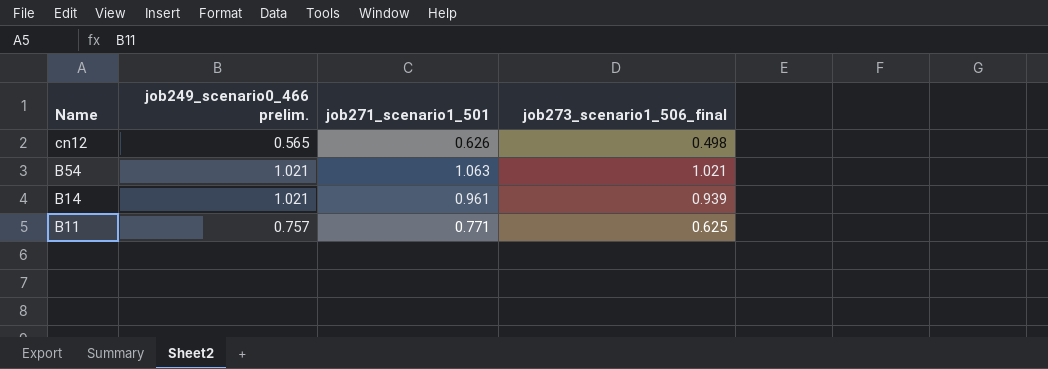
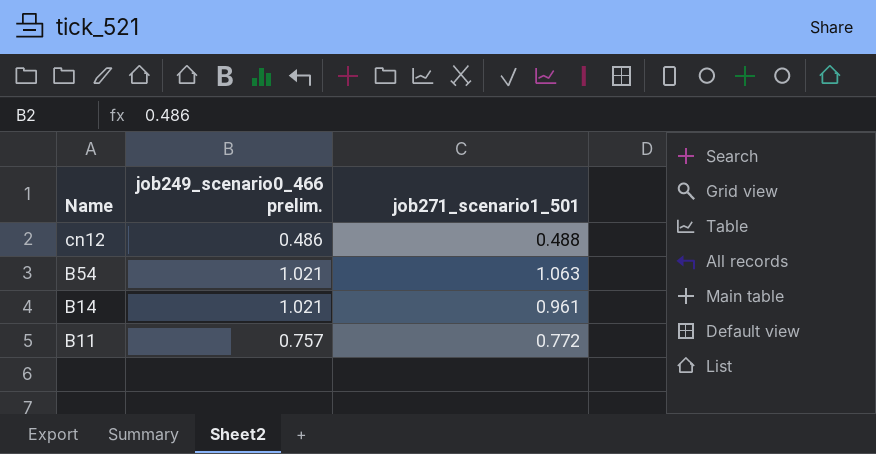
column job273_scenario1_506_final | position: 4 -> none
cn12 | job249_scenario0_466 prelim.: 0.565 -> 0.486
cn12 | job271_scenario1_501: 0.626 -> 0.488
B11 | job271_scenario1_501: 0.771 -> 0.772

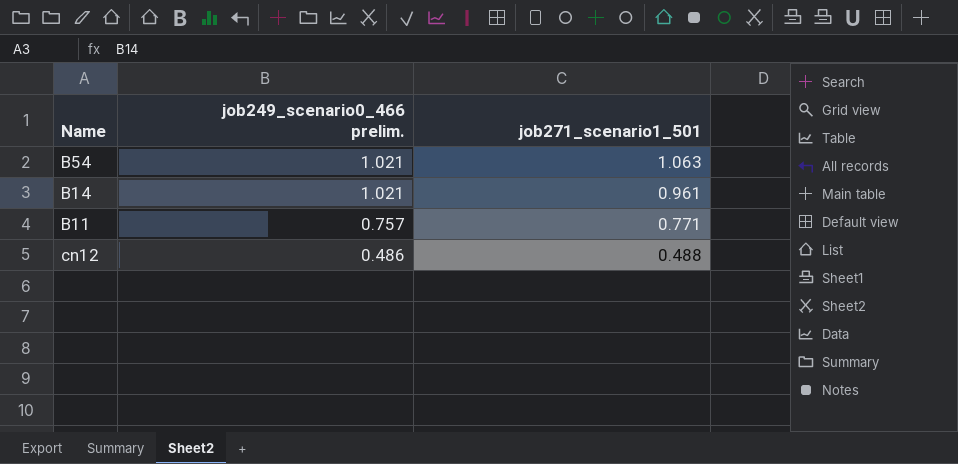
row order: Name descending -> job249_scenario0_466 prelim. descending
B11 | job271_scenario1_501: 0.772 -> 0.771

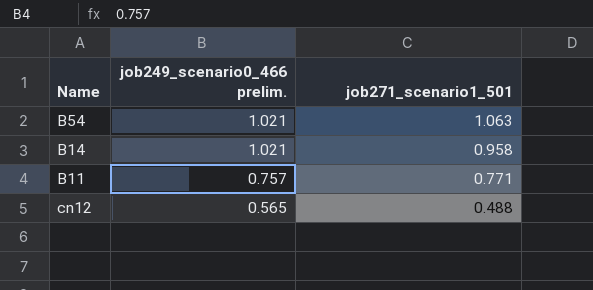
B14 | job271_scenario1_501: 0.961 -> 0.958
cn12 | job249_scenario0_466 prelim.: 0.486 -> 0.565

